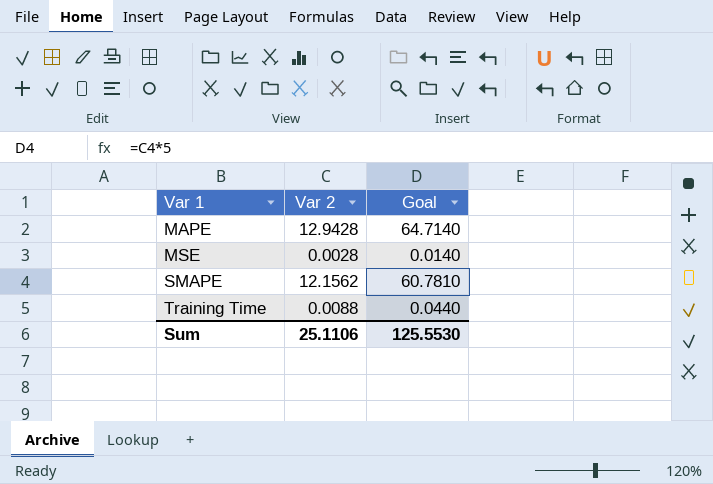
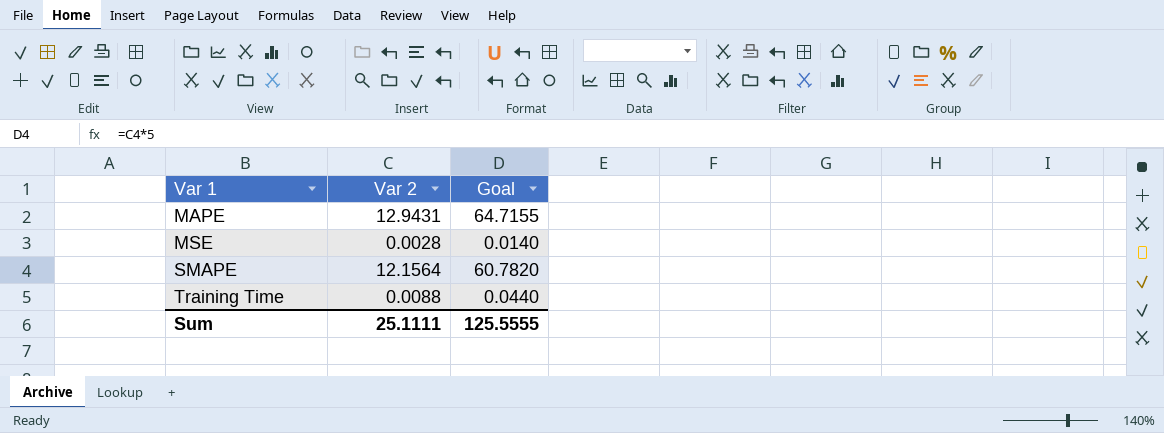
MAPE | Var 2: 12.9428 -> 12.9431
MAPE | Goal: 64.7140 -> 64.7155
SMAPE | Var 2: 12.1562 -> 12.1564
SMAPE | Goal: 60.7810 -> 60.7820
Sum | Var 2: 25.1106 -> 25.1111
Sum | Goal: 125.5530 -> 125.5555

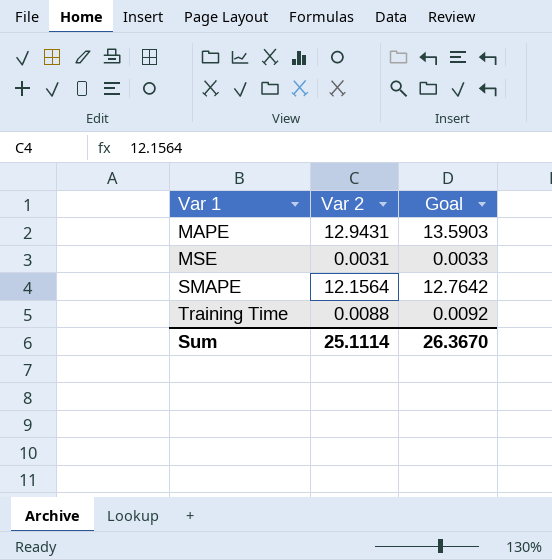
column Goal | formula: [Var 2] * 5 -> [Var 2] * 1.05
MSE | Var 2: 0.0028 -> 0.0031
Sum | Var 2: 25.1111 -> 25.1114
Sum | Goal: 125.5555 -> 26.3670

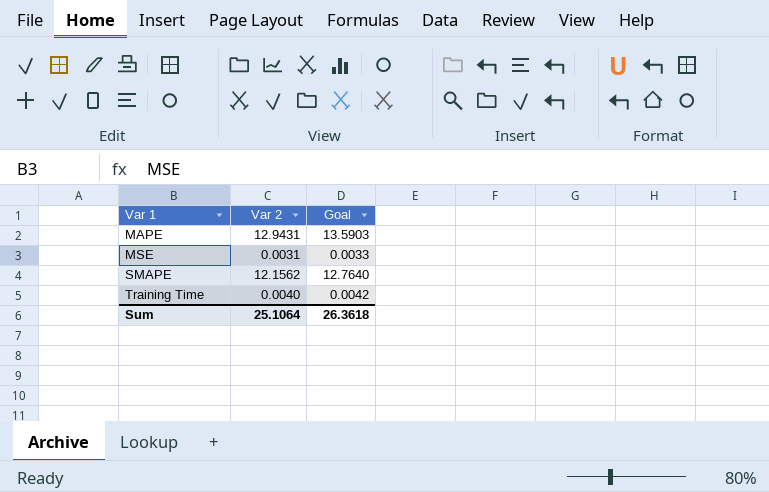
SMAPE | Var 2: 12.1564 -> 12.1562
SMAPE | Goal: 12.7642 -> 12.7640
Training Time | Var 2: 0.0088 -> 0.0040
Training Time | Goal: 0.0092 -> 0.0042
Sum | Var 2: 25.1114 -> 25.1064
Sum | Goal: 26.3670 -> 26.3618

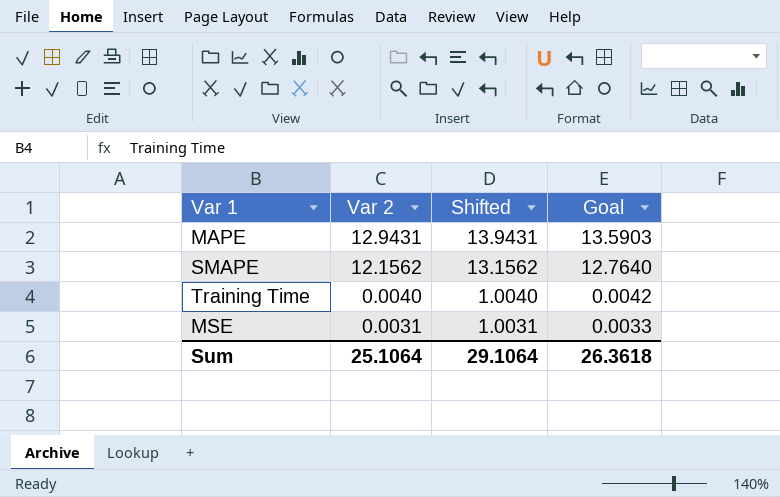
row order: Var 1 ascending -> Var 2 descending
column Shifted | formula: none -> [Var 2] + 1

